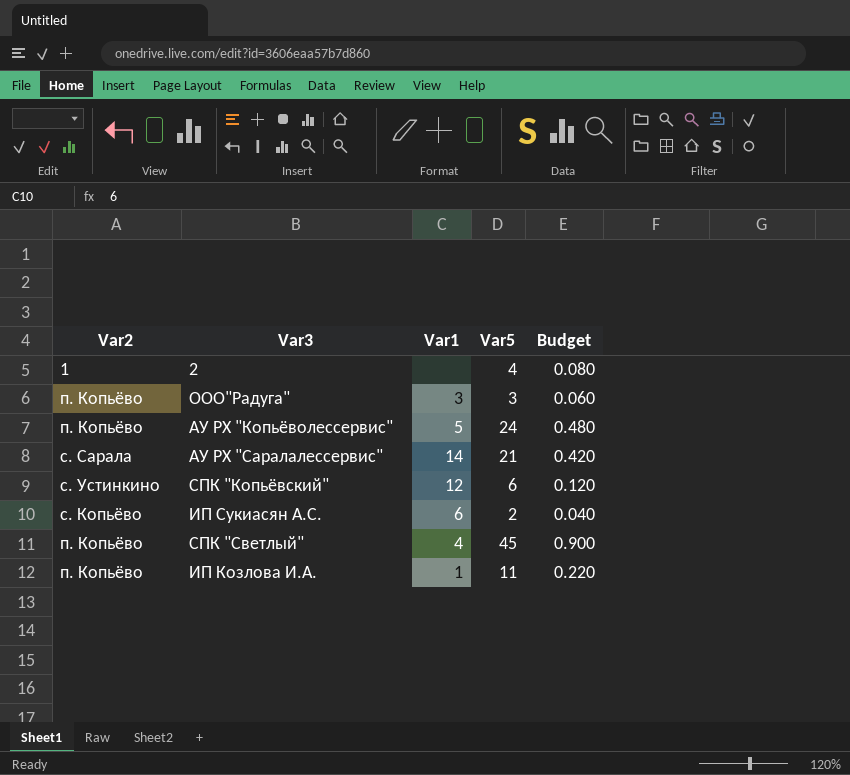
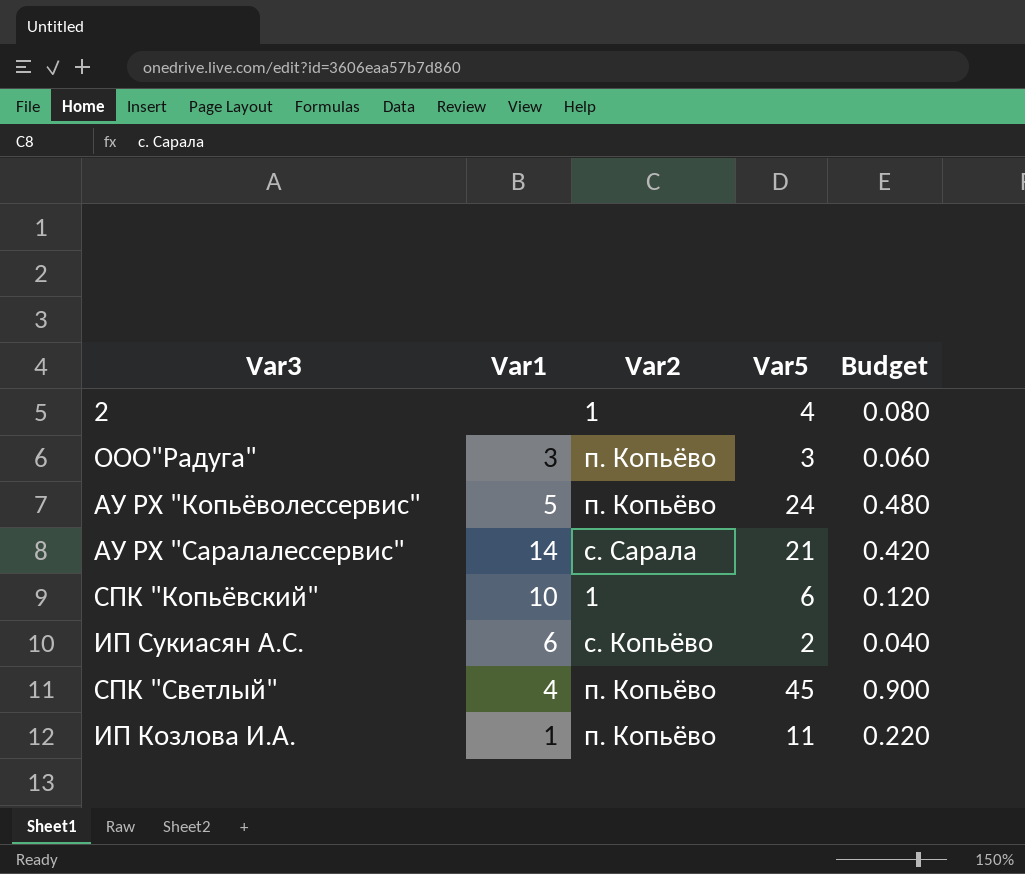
column Var2 | position: 1 -> 3
СПК "Копьёвский" | Var1: 12 -> 10
СПК "Копьёвский" | Var2: с. Устинкино -> 1

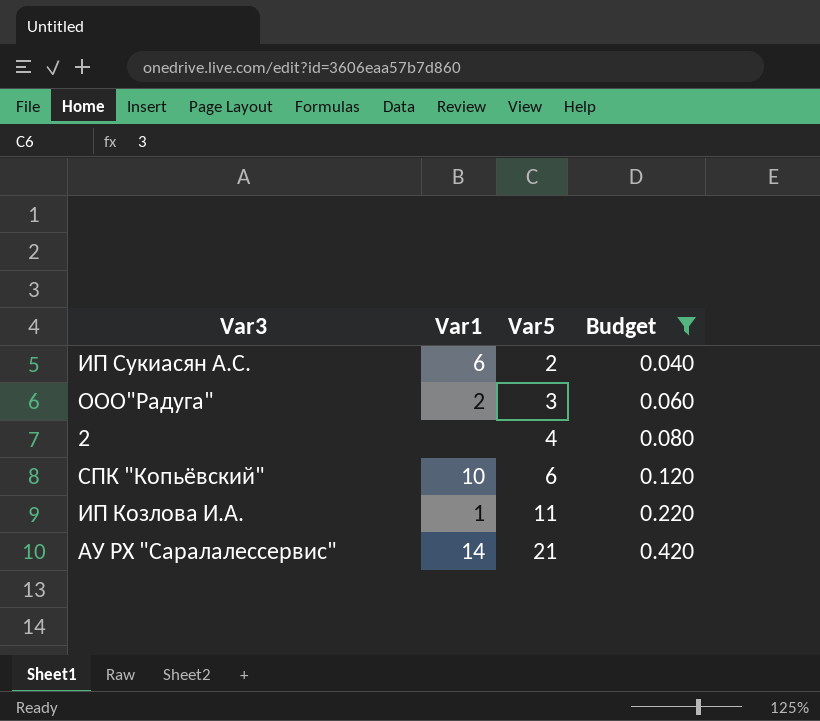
filter: none -> Budget <= 0.420
row order: none -> Var5 ascending
column Var2 | position: 3 -> none
ООО"Радуга" | Var1: 3 -> 2

